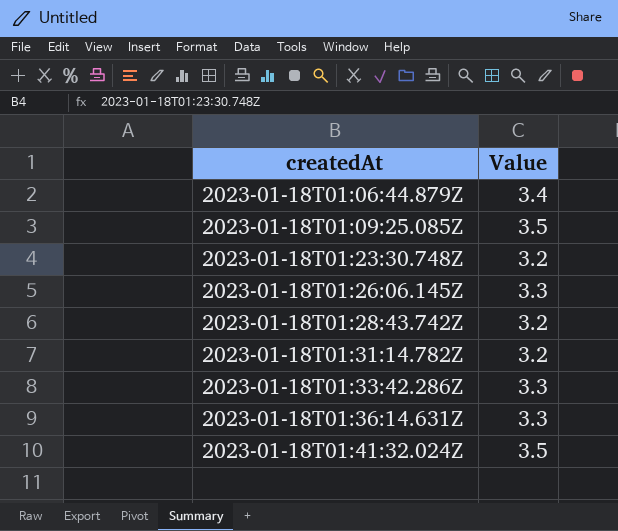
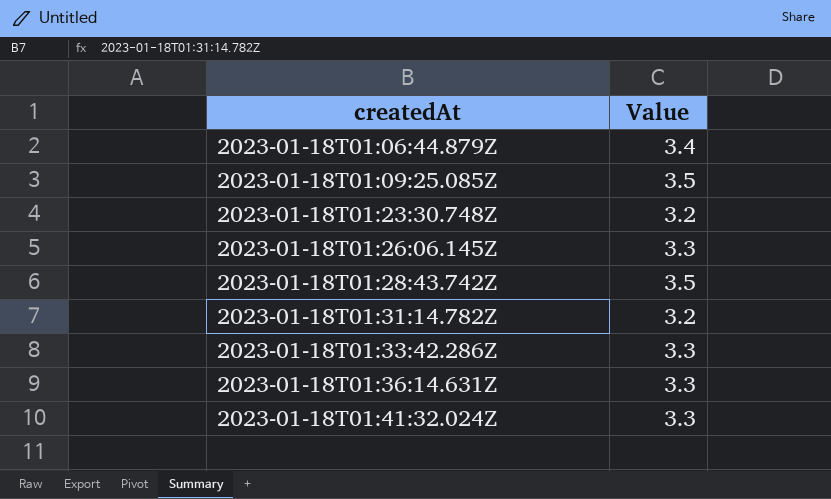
2023-01-18T01:28:43.742Z | Value: 3.2 -> 3.5
2023-01-18T01:41:32.024Z | Value: 3.5 -> 3.3

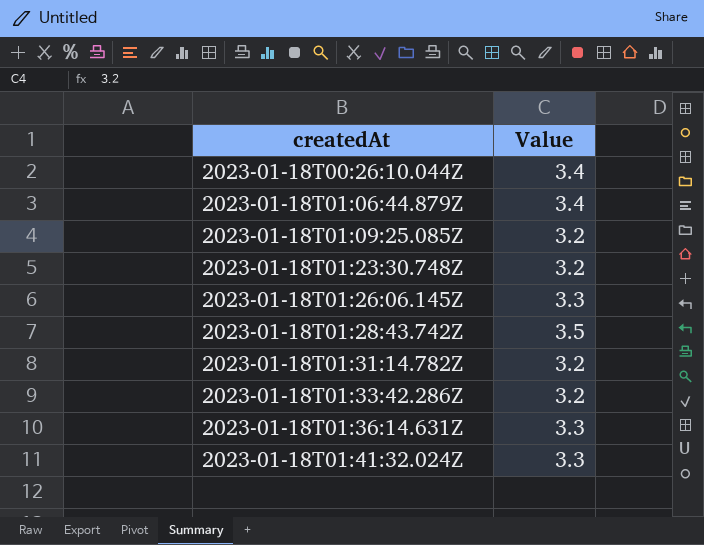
row 2023-01-18T00:26:10.044Z: none -> 3.4
2023-01-18T01:09:25.085Z | Value: 3.5 -> 3.2
2023-01-18T01:33:42.286Z | Value: 3.3 -> 3.2

